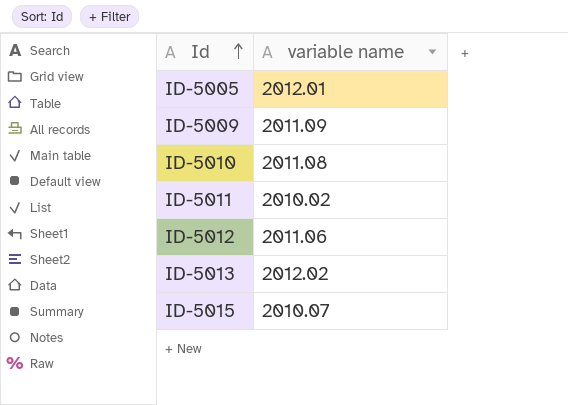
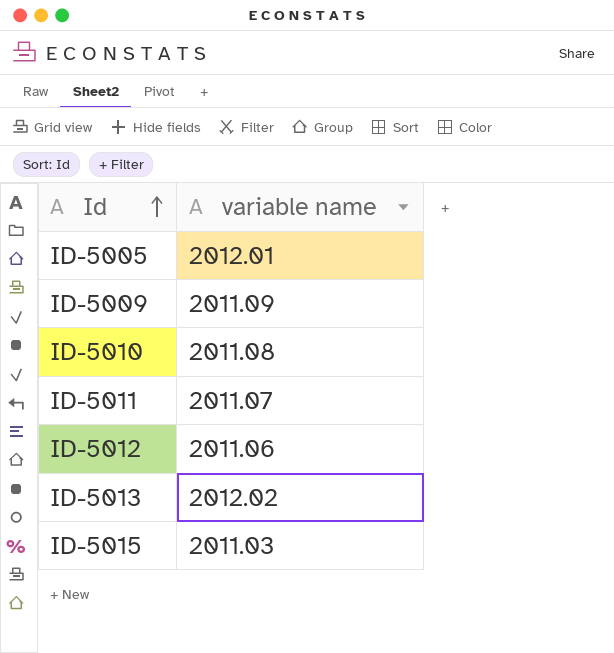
ID-5011 | variable name: 2010.02 -> 2011.07
ID-5015 | variable name: 2010.07 -> 2011.03

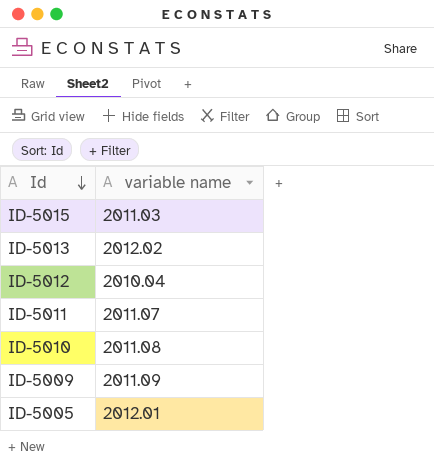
row order: Id ascending -> Id descending
ID-5012 | variable name: 2011.06 -> 2010.04

